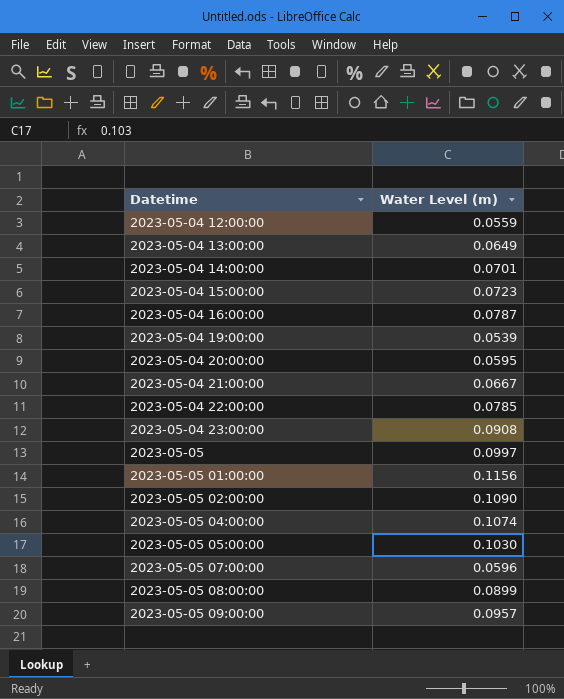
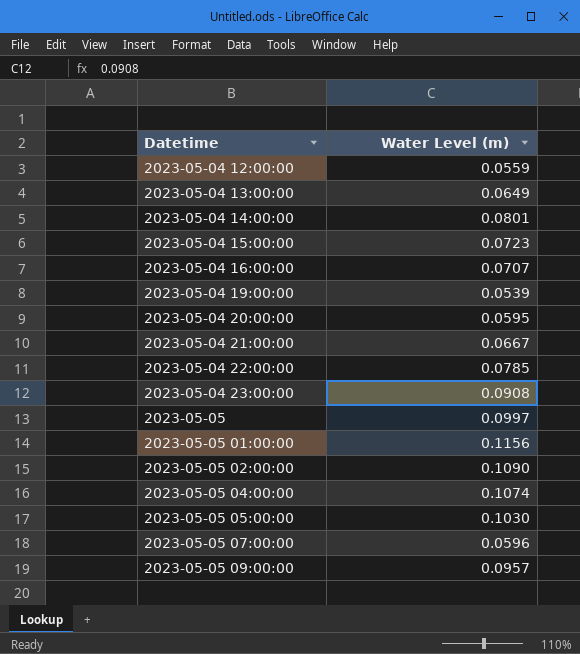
row 2023-05-05 08:00:00: 0.0899 -> none
2023-05-04 14:00:00 | Water Level (m): 0.0701 -> 0.0801
2023-05-04 16:00:00 | Water Level (m): 0.0787 -> 0.0707

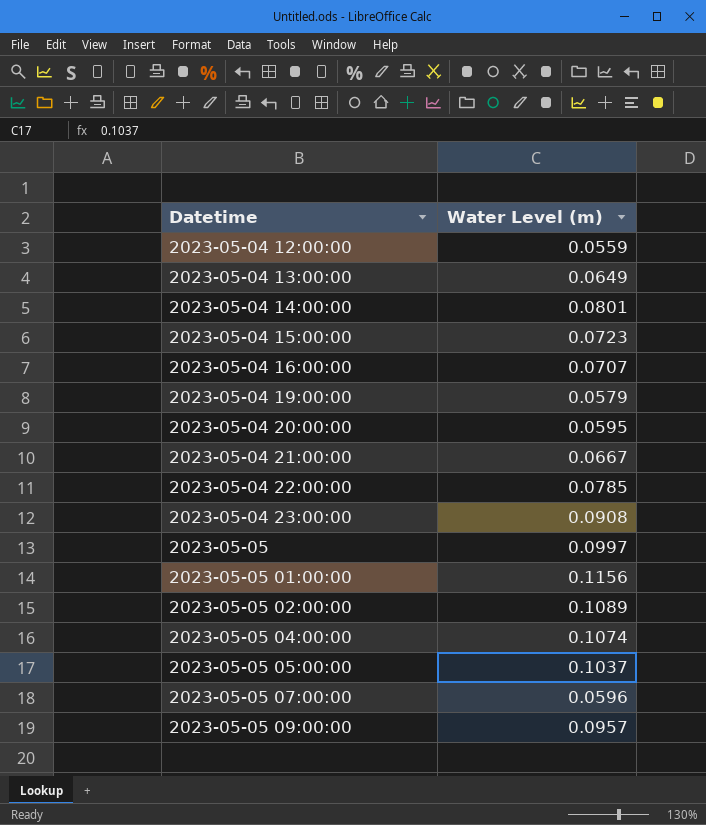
2023-05-04 19:00:00 | Water Level (m): 0.0539 -> 0.0579
2023-05-05 02:00:00 | Water Level (m): 0.1090 -> 0.1089
2023-05-05 05:00:00 | Water Level (m): 0.1030 -> 0.1037

